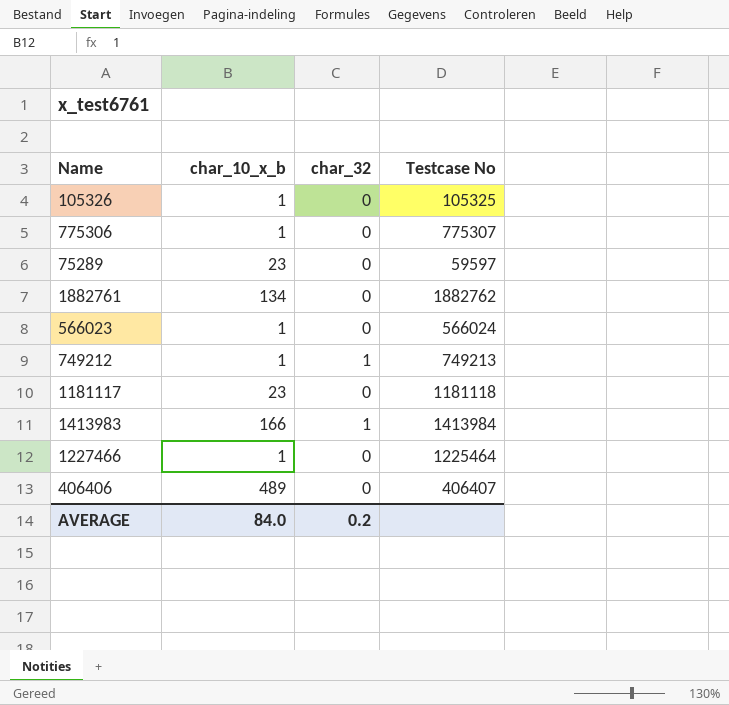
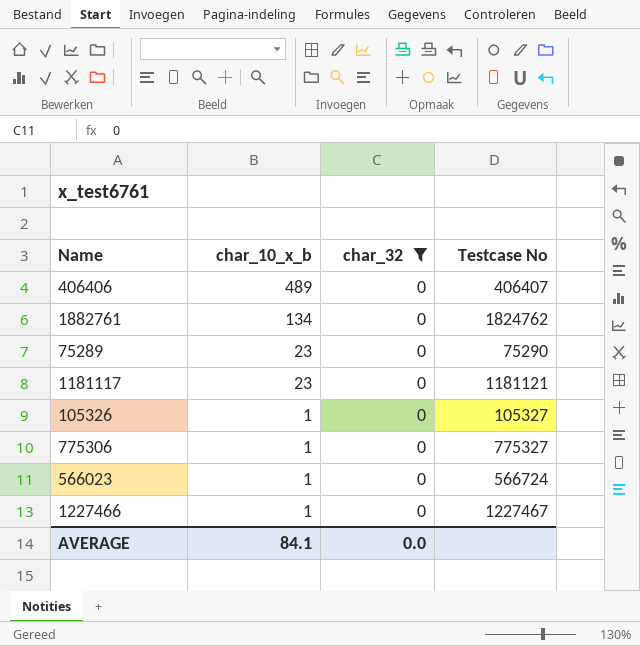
filter: none -> char_32 = 0
row order: none -> char_10_x_b descending
1882761 | Testcase No: 1882762 -> 1824762
75289 | Testcase No: 59597 -> 75290
1181117 | Testcase No: 1181118 -> 1181121
105326 | Testcase No: 105325 -> 105327
775306 | Testcase No: 775307 -> 775327
566023 | Testcase No: 566024 -> 566724
1227466 | Testcase No: 1225464 -> 1227467
AVERAGE | char_10_x_b: 84.0 -> 84.1
AVERAGE | char_32: 0.2 -> 0.0

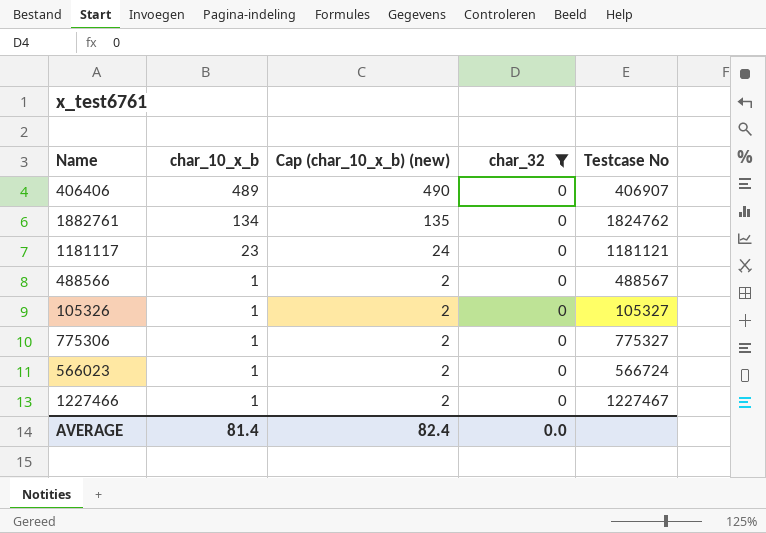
column Cap (char_10_x_b) (new) | formula: none -> [char_10_x_b] + 1
row 75289: 23 | 0 | 75290 -> none
406406 | Testcase No: 406407 -> 406907
row 488566: none -> 1 | 2 | 0 | 488567
AVERAGE | char_10_x_b: 84.1 -> 81.4

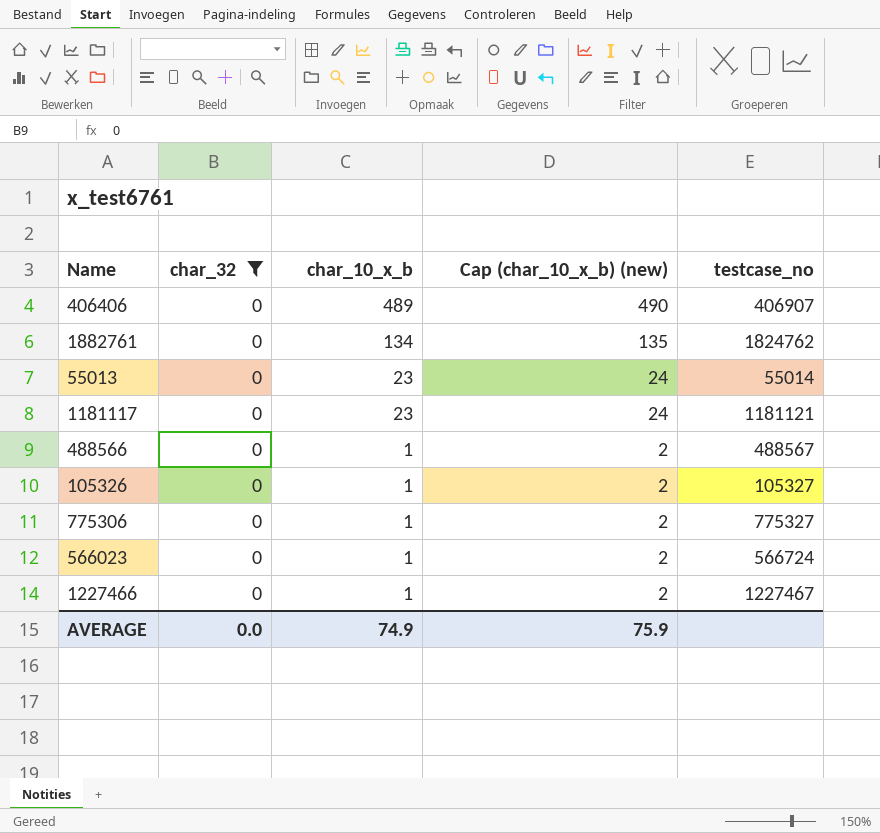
column char_32 | position: 4 -> 2
column name: Testcase No -> testcase_no
row 55013: none -> 0 | 23 | 24 | 55014
AVERAGE | char_10_x_b: 81.4 -> 74.9
AVERAGE | Cap (char_10_x_b) (new): 82.4 -> 75.9

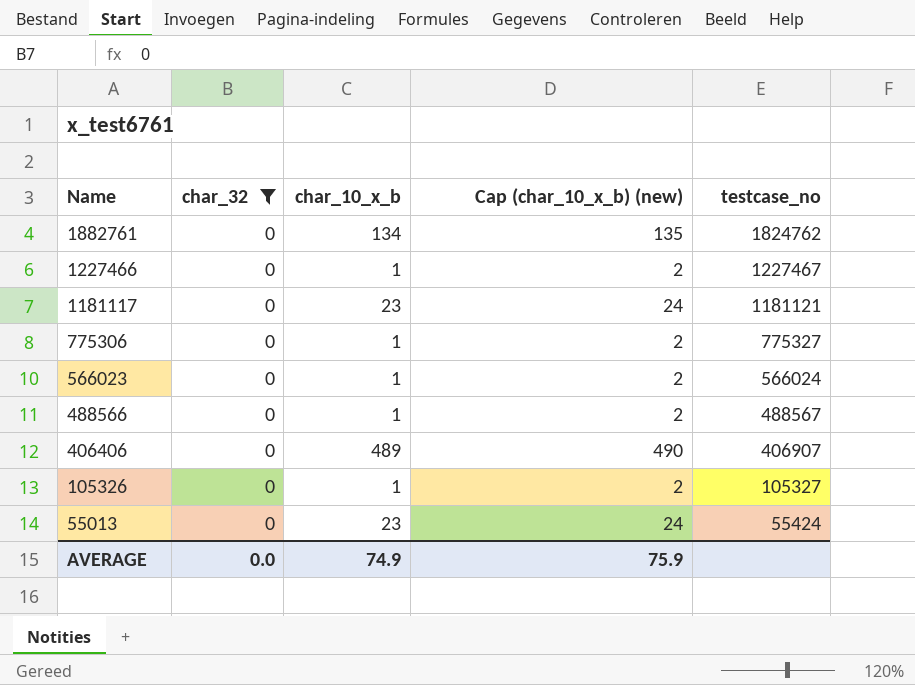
row order: char_10_x_b descending -> Name descending
566023 | testcase_no: 566724 -> 566024
55013 | testcase_no: 55014 -> 55424

